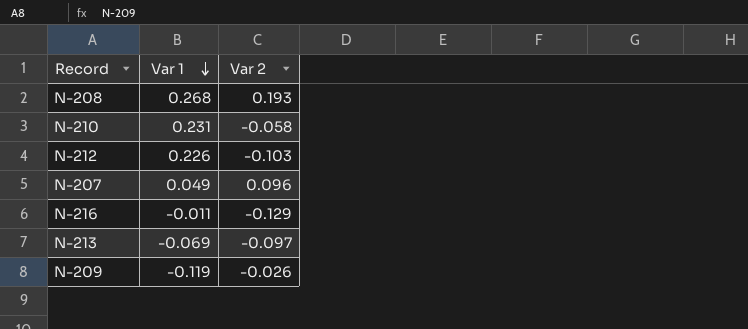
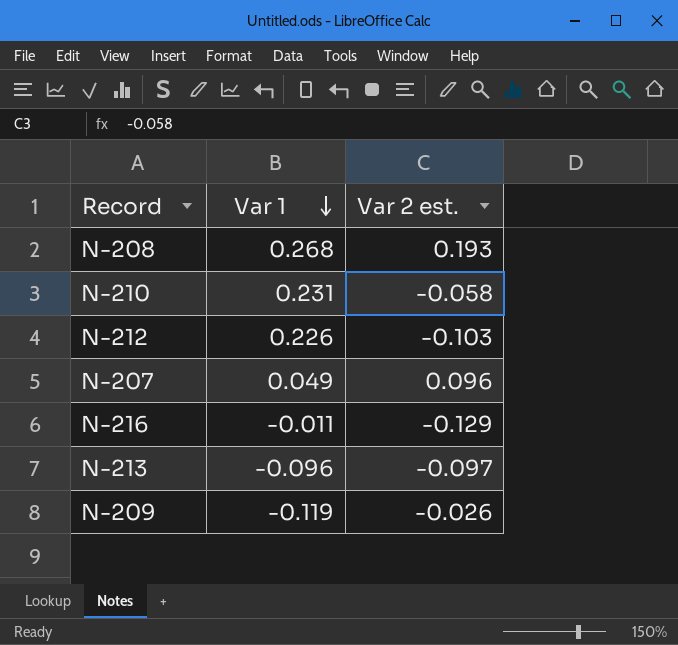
column name: Var 2 -> Var 2 est.
N-213 | Var 1: -0.069 -> -0.096

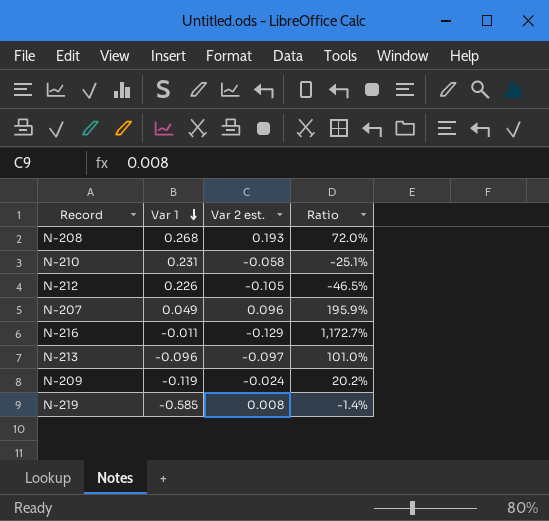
column Ratio | formula: none -> [Var 2 est.] / [Var 1]
N-212 | Var 2 est.: -0.103 -> -0.105
N-209 | Var 2 est.: -0.026 -> -0.024
row N-219: none -> -0.585 | 0.008 | -1.4%

